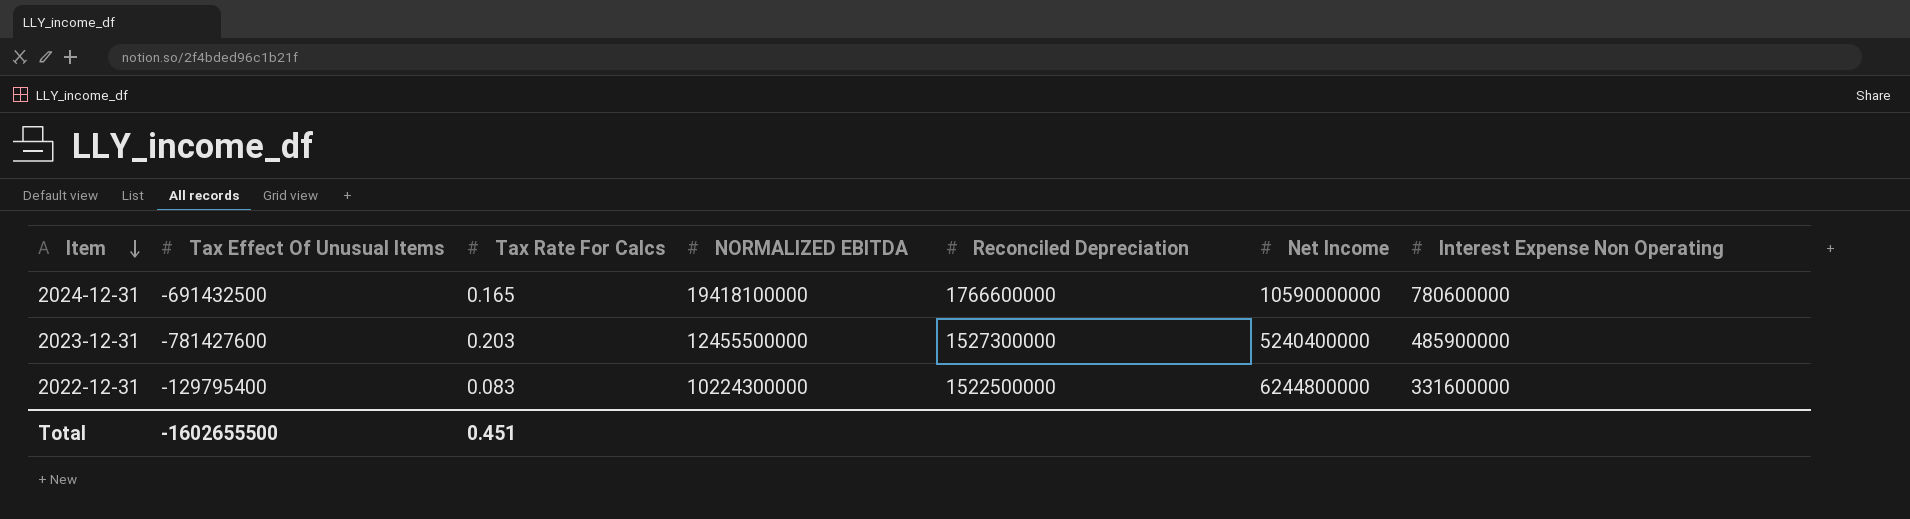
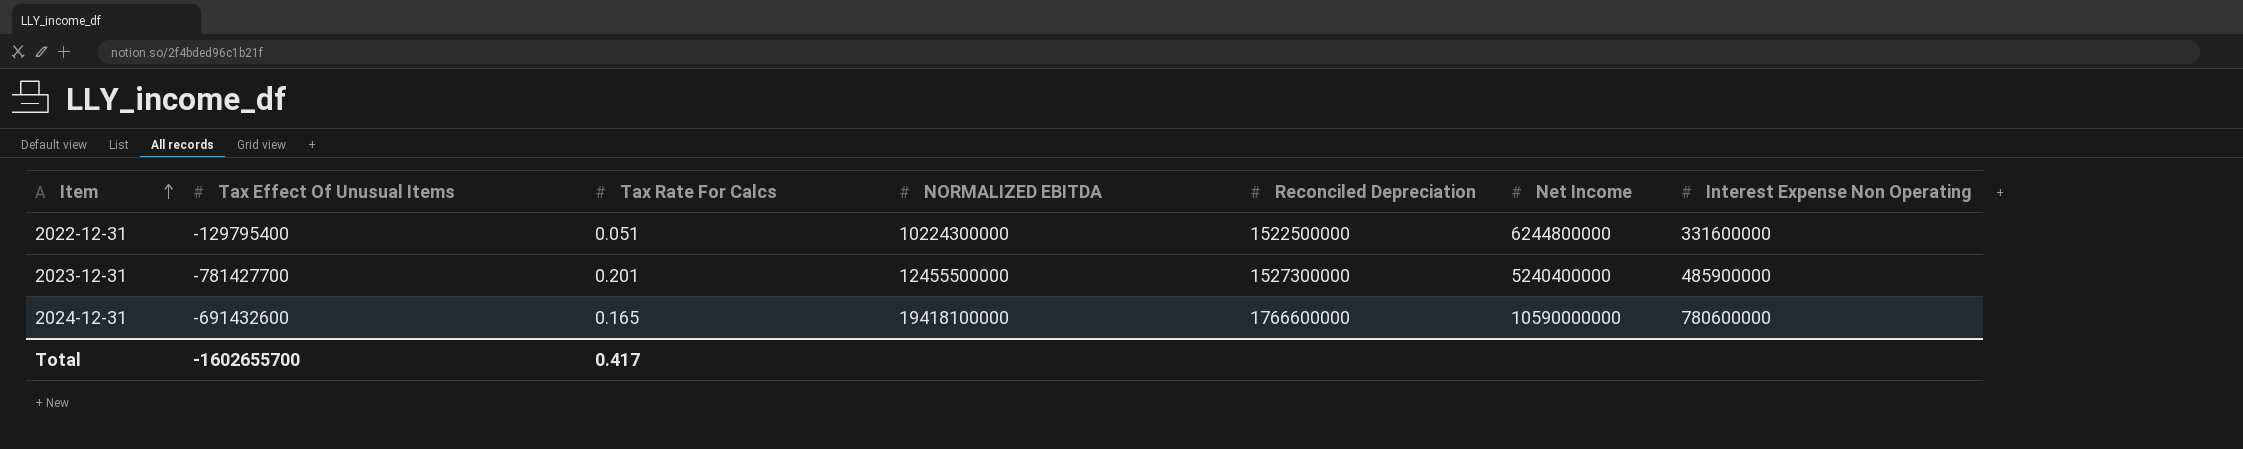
row order: Item descending -> Item ascending
2022-12-31 | Tax Rate For Calcs: 0.083 -> 0.051
2023-12-31 | Tax Effect Of Unusual Items: -781427600 -> -781427700
2023-12-31 | Tax Rate For Calcs: 0.203 -> 0.201
2024-12-31 | Tax Effect Of Unusual Items: -691432500 -> -691432600
Total | Tax Effect Of Unusual Items: -1602655500 -> -1602655700
Total | Tax Rate For Calcs: 0.451 -> 0.417

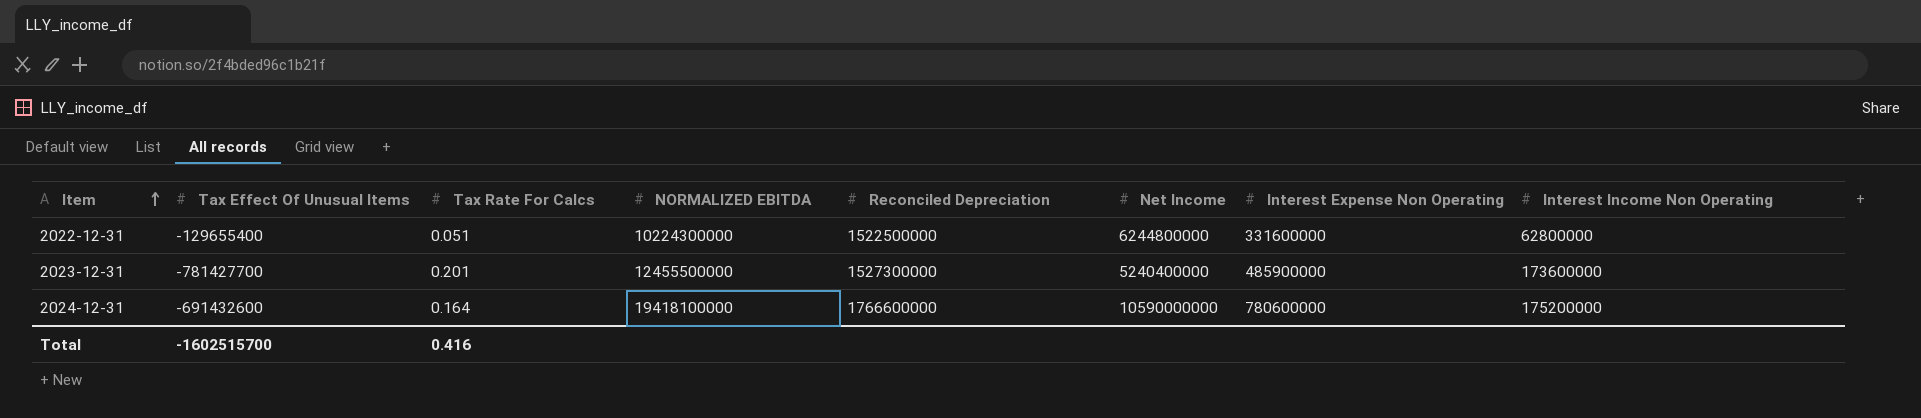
column Interest Income Non Operating | position: none -> 8
2022-12-31 | Tax Effect Of Unusual Items: -129795400 -> -129655400
2024-12-31 | Tax Rate For Calcs: 0.165 -> 0.164
Total | Tax Effect Of Unusual Items: -1602655700 -> -1602515700
Total | Tax Rate For Calcs: 0.417 -> 0.416

